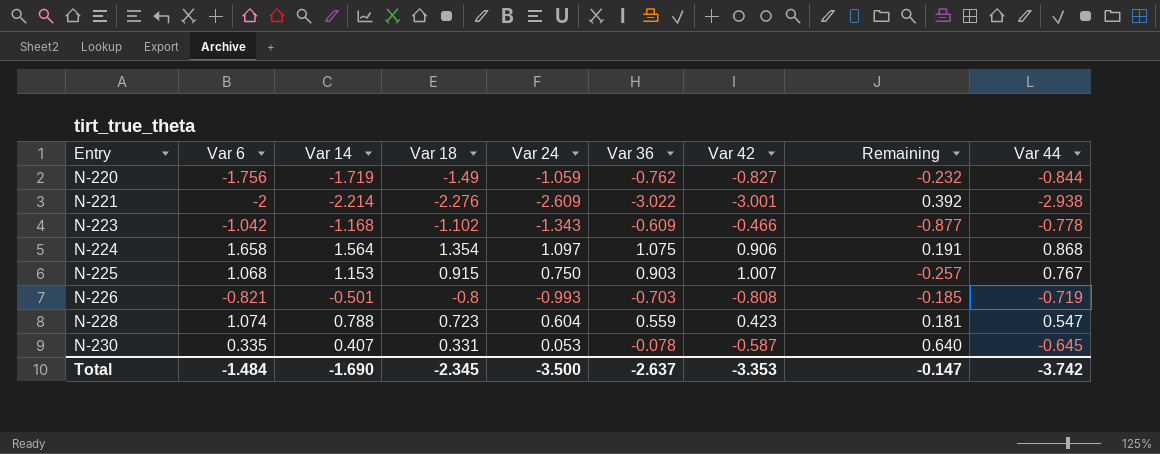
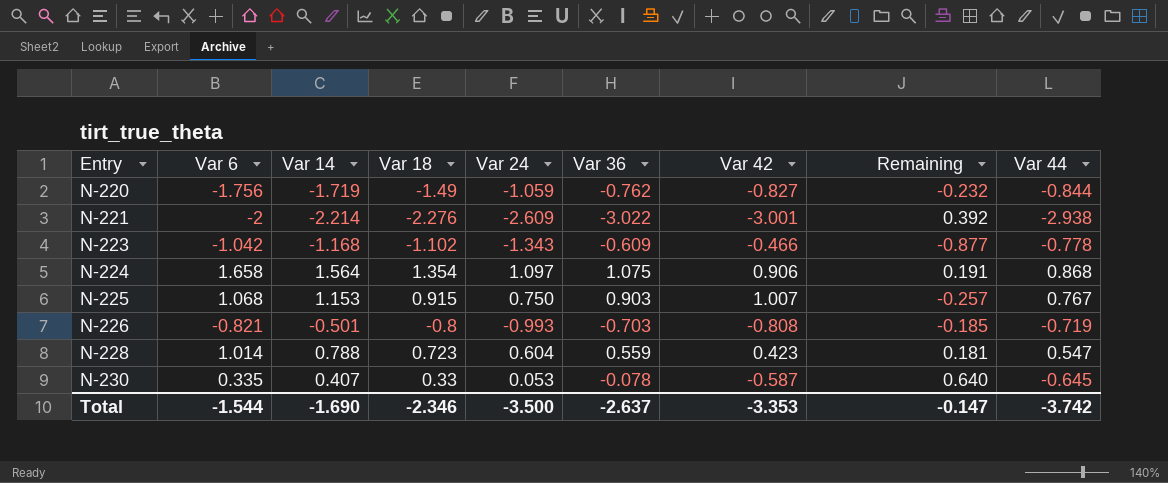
N-228 | Var 6: 1.074 -> 1.014
N-230 | Var 18: 0.331 -> 0.33
Total | Var 6: -1.484 -> -1.544
Total | Var 18: -2.345 -> -2.346

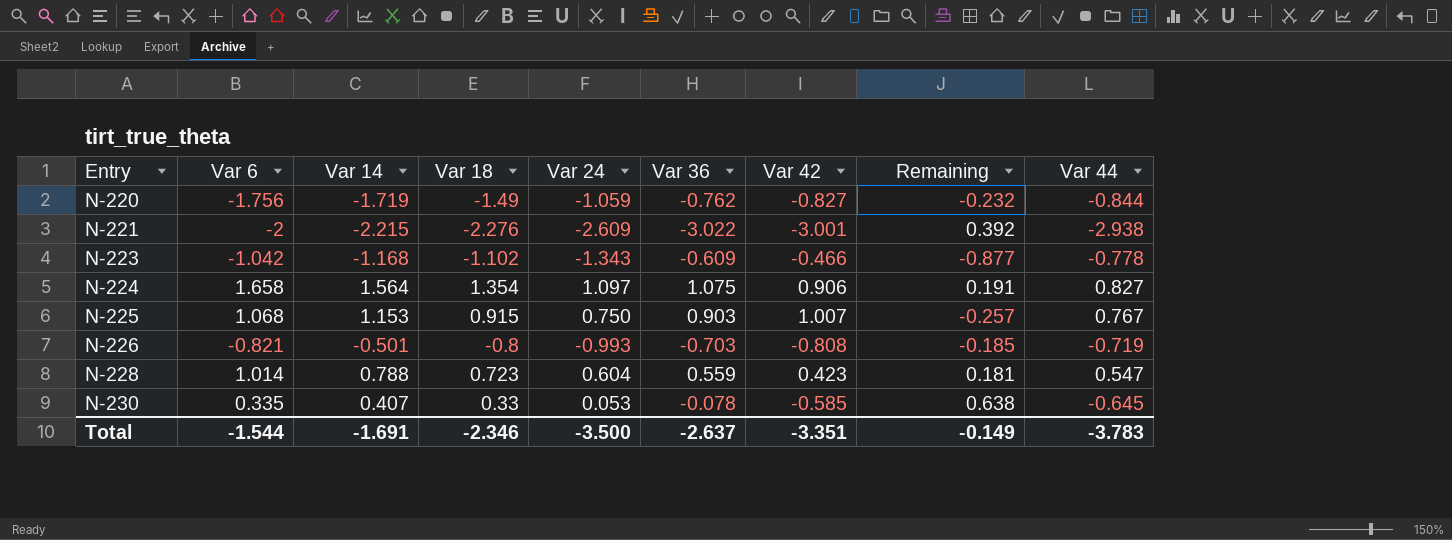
N-221 | Var 14: -2.214 -> -2.215
N-224 | Var 44: 0.868 -> 0.827
N-230 | Var 42: -0.587 -> -0.585
N-230 | Remaining: 0.640 -> 0.638
Total | Var 14: -1.690 -> -1.691
Total | Var 42: -3.353 -> -3.351
Total | Remaining: -0.147 -> -0.149
Total | Var 44: -3.742 -> -3.783

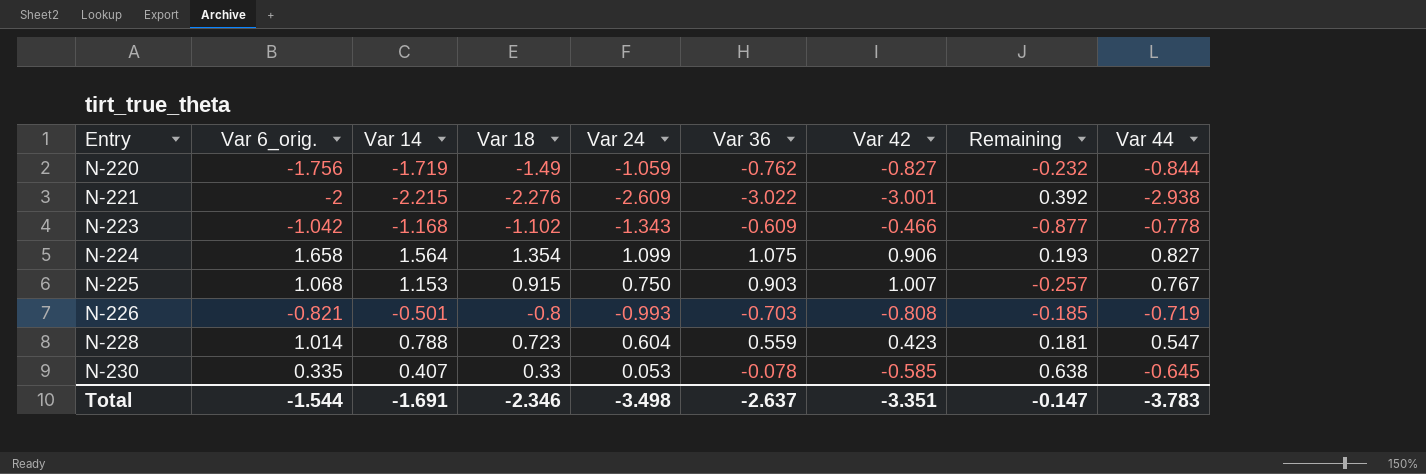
column name: Var 6 -> Var 6_orig.
N-224 | Var 24: 1.097 -> 1.099
N-224 | Remaining: 0.191 -> 0.193
Total | Var 24: -3.500 -> -3.498
Total | Remaining: -0.149 -> -0.147

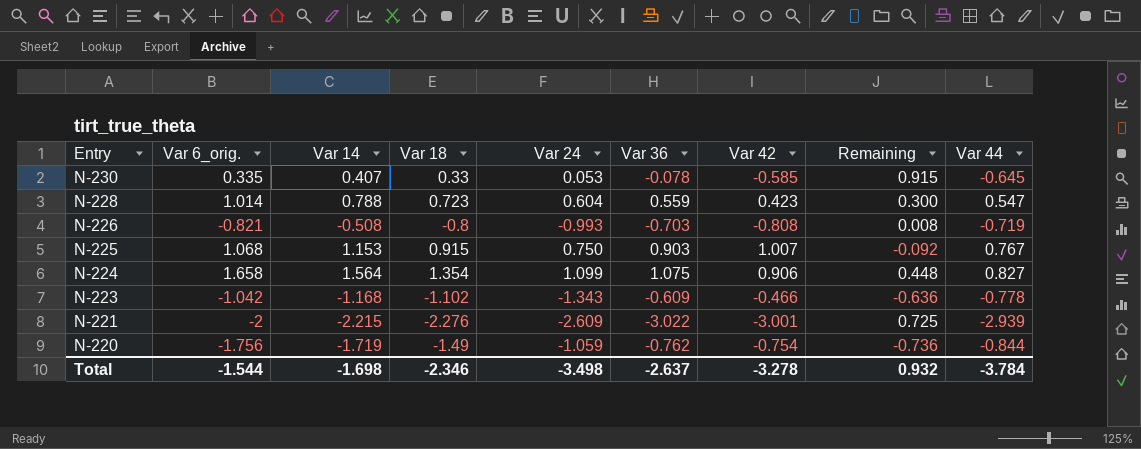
row order: Entry ascending -> Entry descending
column Remaining | formula: [Var 24] - [Var 42] -> [Var 18] - [Var 42]
N-226 | Var 14: -0.501 -> -0.508
N-221 | Var 44: -2.938 -> -2.939
N-220 | Var 42: -0.827 -> -0.754
Total | Var 14: -1.691 -> -1.698
Total | Var 42: -3.351 -> -3.278
Total | Remaining: -0.147 -> 0.932
Total | Var 44: -3.783 -> -3.784

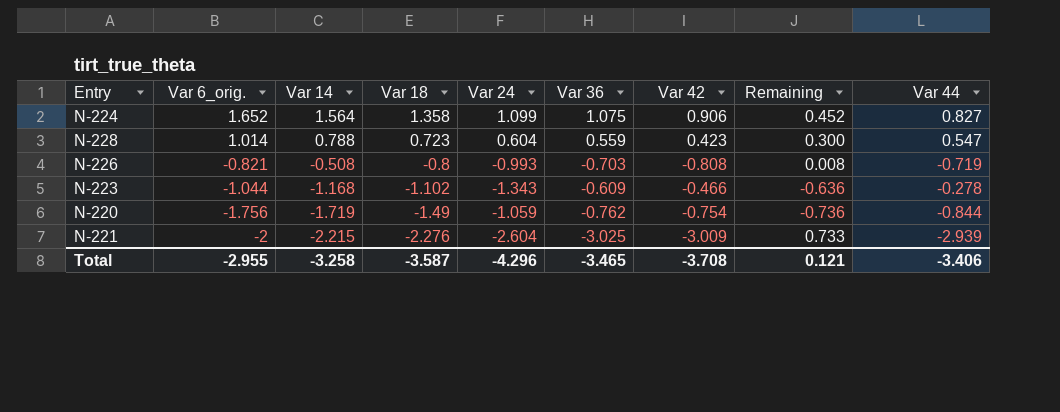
row order: Entry descending -> Var 6_orig. descending
row N-230: 0.335 | 0.407 | 0.33 | 0.053 | -0.078 | -0.585 | 0.915 | -0.645 -> none
row N-225: 1.068 | 1.153 | 0.915 | 0.750 | 0.903 | 1.007 | -0.092 | 0.767 -> none
N-224 | Var 6_orig.: 1.658 -> 1.652
N-224 | Var 18: 1.354 -> 1.358
N-224 | Remaining: 0.448 -> 0.452
N-223 | Var 6_orig.: -1.042 -> -1.044
N-223 | Var 44: -0.778 -> -0.278
N-221 | Var 24: -2.609 -> -2.604
N-221 | Var 36: -3.022 -> -3.025
N-221 | Var 42: -3.001 -> -3.009
N-221 | Remaining: 0.725 -> 0.733
Total | Var 6_orig.: -1.544 -> -2.955
Total | Var 14: -1.698 -> -3.258
Total | Var 18: -2.346 -> -3.587
Total | Var 24: -3.498 -> -4.296
Total | Var 36: -2.637 -> -3.465
Total | Var 42: -3.278 -> -3.708
Total | Remaining: 0.932 -> 0.121
Total | Var 44: -3.784 -> -3.406

